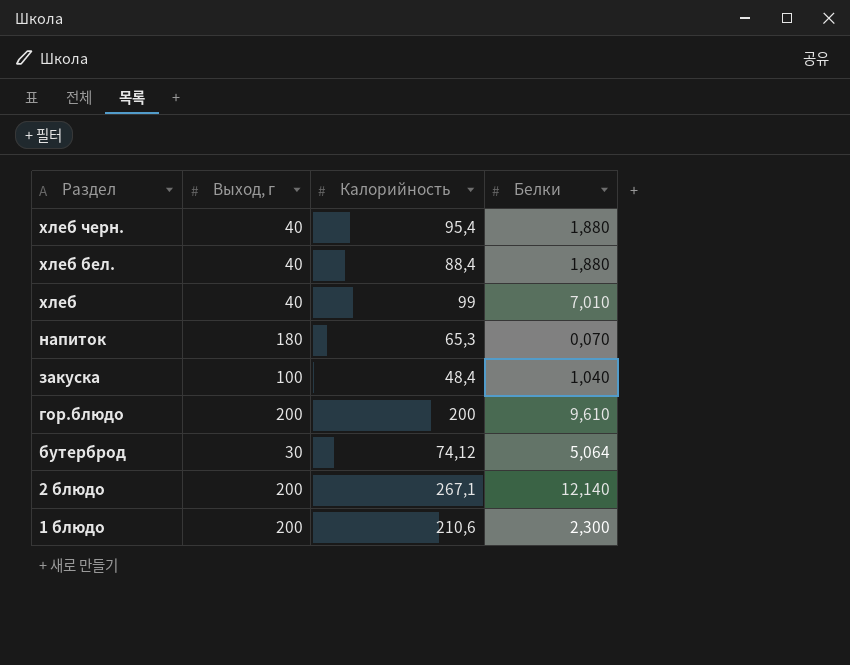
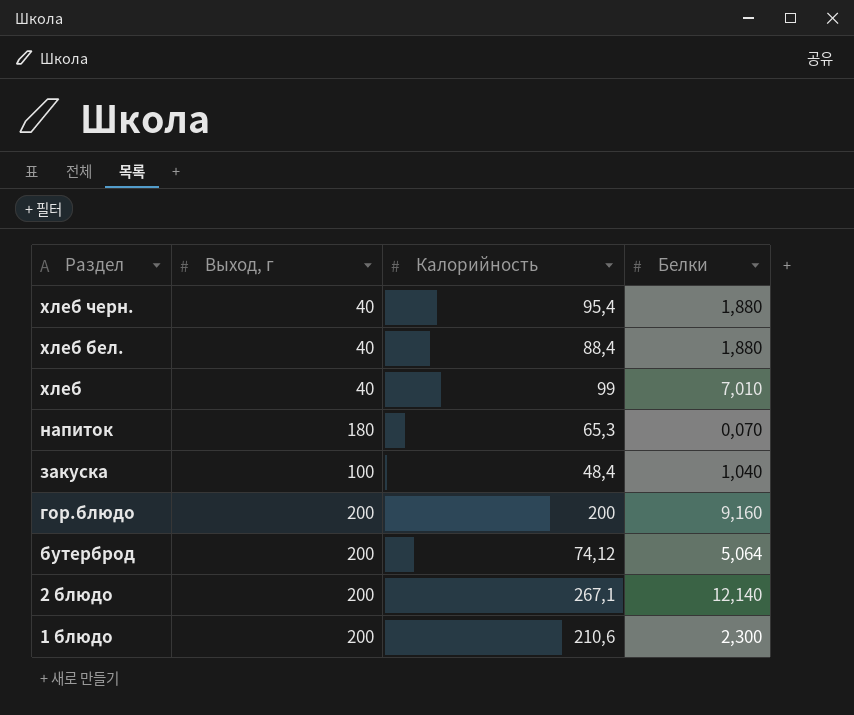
гор.блюдо | Белки: 9,610 -> 9,160
бутерброд | Выход, г: 30 -> 200

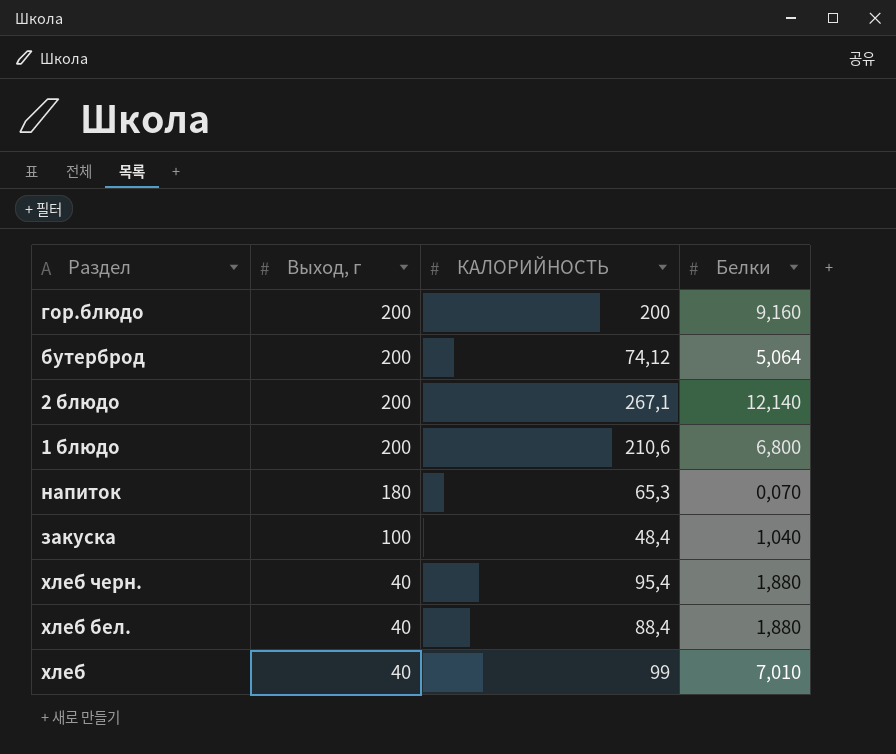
row order: Раздел descending -> Выход, г descending
column name: Калорийность -> КАЛОРИЙНОСТЬ
1 блюдо | Белки: 2,300 -> 6,800

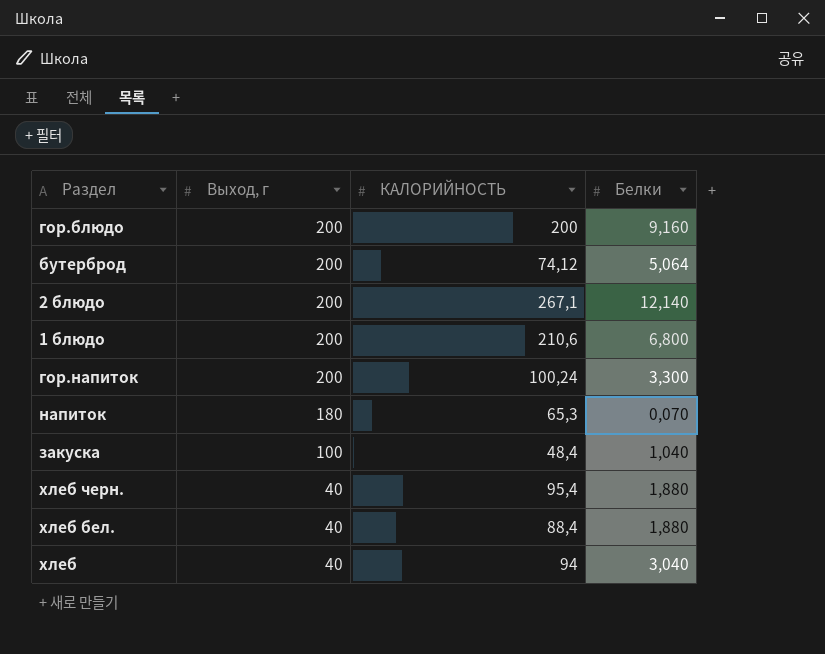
row гор.напиток: none -> 200 | 100,24 | 3,300
хлеб | КАЛОРИЙНОСТЬ: 99 -> 94
хлеб | Белки: 7,010 -> 3,040

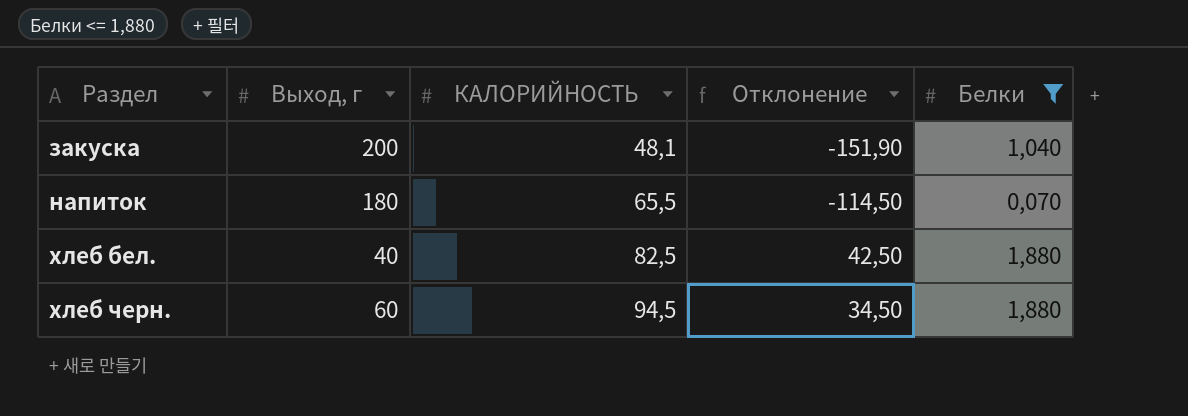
filter: none -> Белки <= 1,880
row order: Выход, г descending -> Раздел ascending
column Отклонение | formula: none -> [КАЛОРИЙНОСТЬ] - [Выход, г]
закуска | Выход, г: 100 -> 200
закуска | КАЛОРИЙНОСТЬ: 48,4 -> 48,1
напиток | КАЛОРИЙНОСТЬ: 65,3 -> 65,5
хлеб бел. | КАЛОРИЙНОСТЬ: 88,4 -> 82,5
хлеб черн. | Выход, г: 40 -> 60
хлеб черн. | КАЛОРИЙНОСТЬ: 95,4 -> 94,5

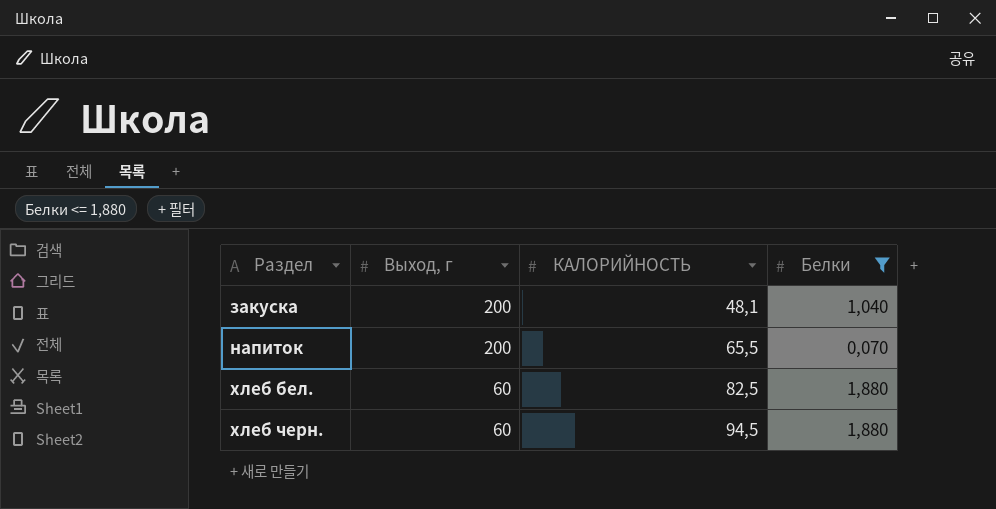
column Отклонение | formula: [КАЛОРИЙНОСТЬ] - [Выход, г] -> none
напиток | Выход, г: 180 -> 200
хлеб бел. | Выход, г: 40 -> 60

